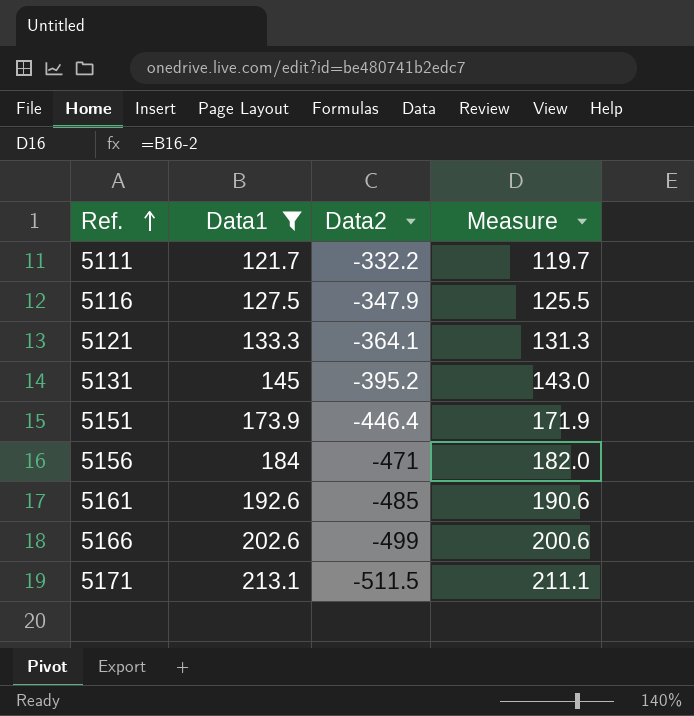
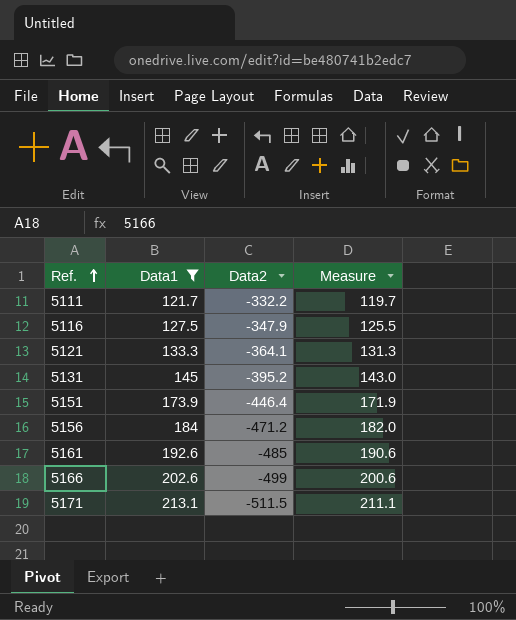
5156 | Data2: -471 -> -471.2

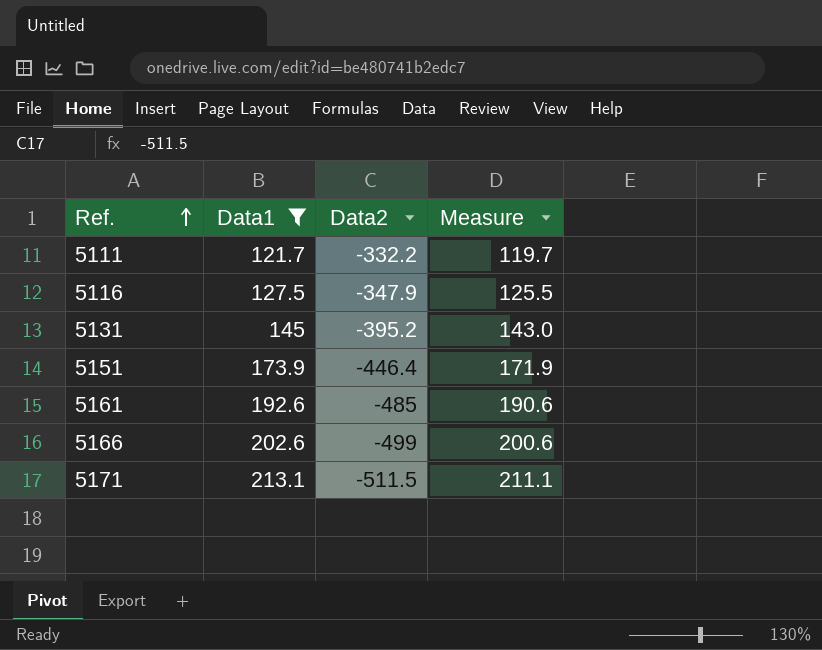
row 5121: 133.3 | -364.1 | 131.3 -> none
row 5156: 184 | -471.2 | 182.0 -> none

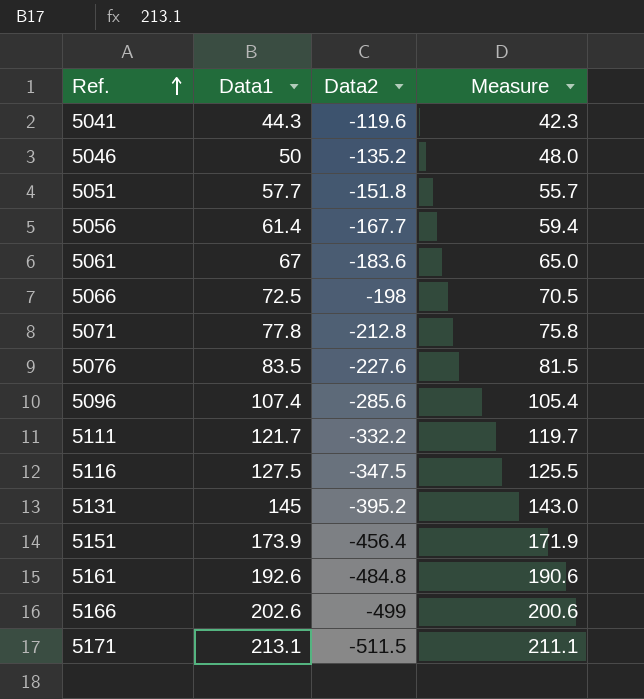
filter: Data1 >= 121.7 -> none
5116 | Data2: -347.9 -> -347.5
5151 | Data2: -446.4 -> -456.4
5161 | Data2: -485 -> -484.8

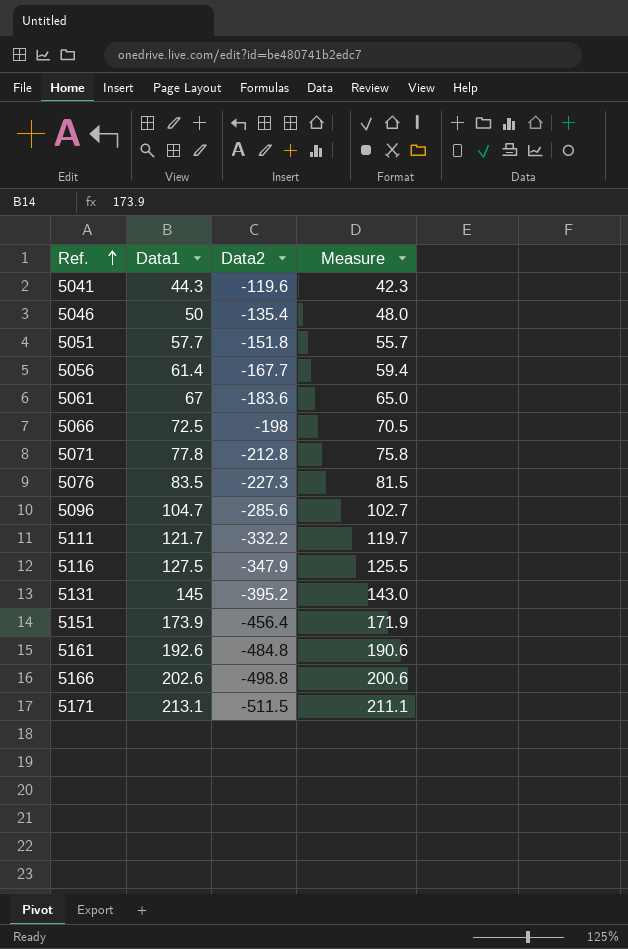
5046 | Data2: -135.2 -> -135.4
5076 | Data2: -227.6 -> -227.3
5096 | Data1: 107.4 -> 104.7
5096 | Measure: 105.4 -> 102.7
5116 | Data2: -347.5 -> -347.9
5166 | Data2: -499 -> -498.8

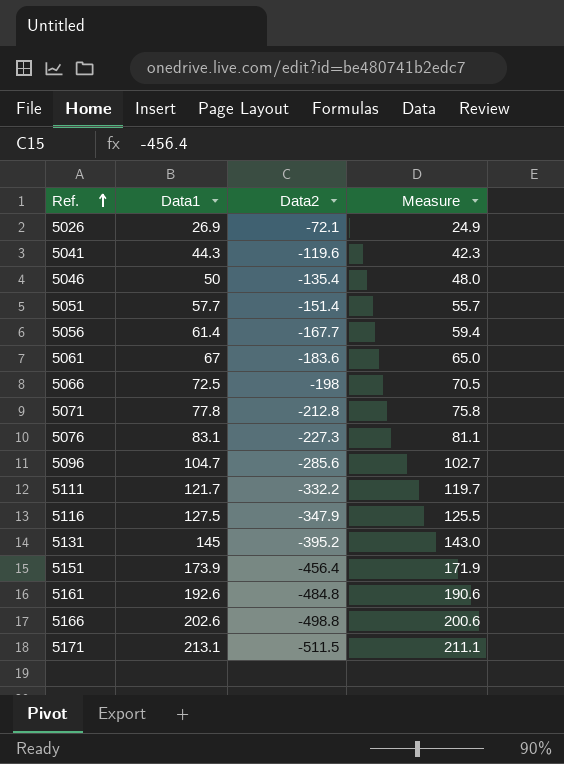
row 5026: none -> 26.9 | -72.1 | 24.9
5051 | Data2: -151.8 -> -151.4
5076 | Data1: 83.5 -> 83.1
5076 | Measure: 81.5 -> 81.1

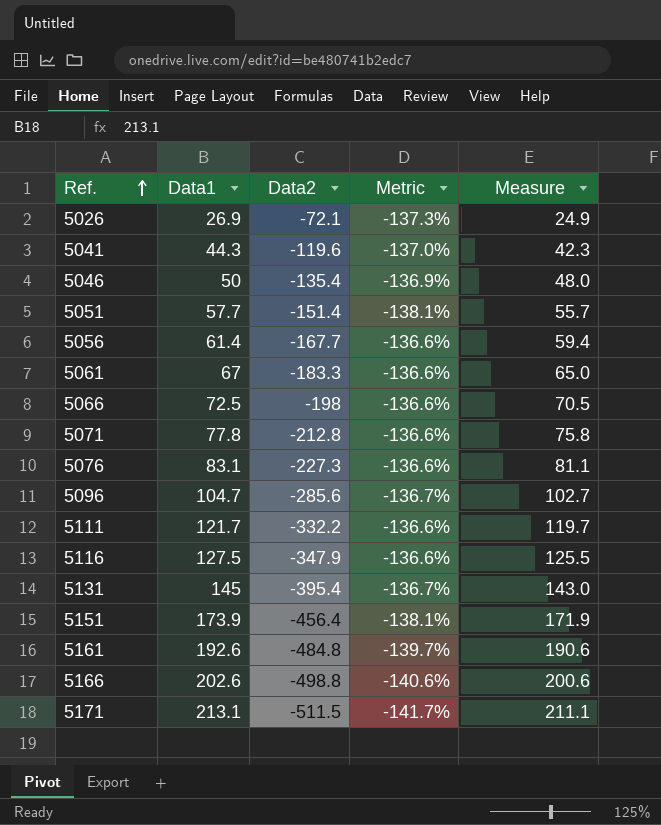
column Metric | formula: none -> ([Data1] - [Data2]) / [Data2]
5061 | Data2: -183.6 -> -183.3
5131 | Data2: -395.2 -> -395.4

